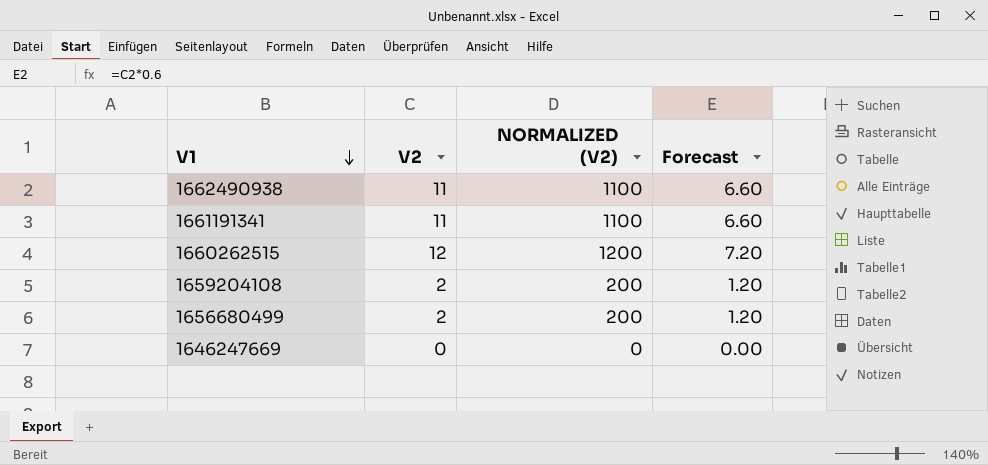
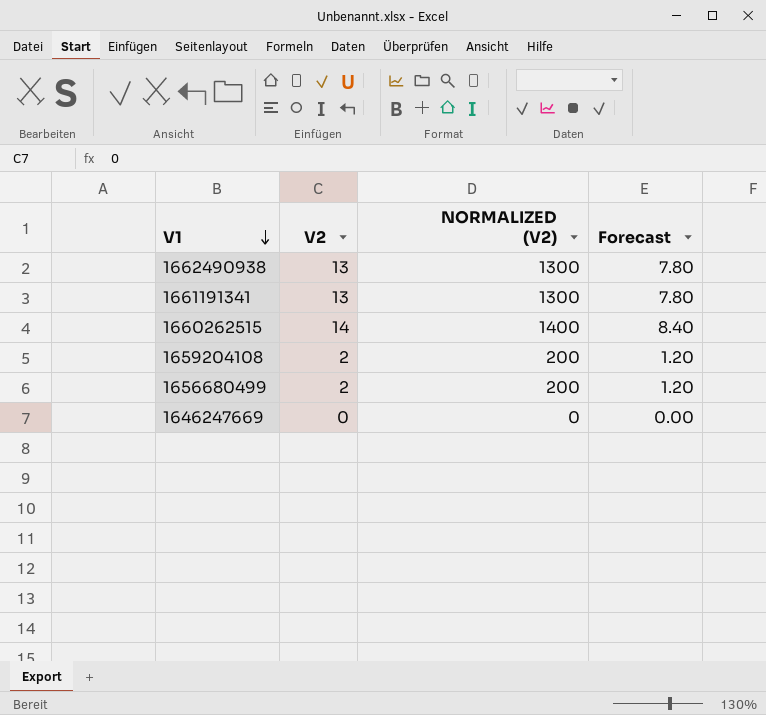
1662490938 | V2: 11 -> 13
1662490938 | NORMALIZED (V2): 1100 -> 1300
1662490938 | Forecast: 6.60 -> 7.80
1661191341 | V2: 11 -> 13
1661191341 | NORMALIZED (V2): 1100 -> 1300
1661191341 | Forecast: 6.60 -> 7.80
1660262515 | V2: 12 -> 14
1660262515 | NORMALIZED (V2): 1200 -> 1400
1660262515 | Forecast: 7.20 -> 8.40

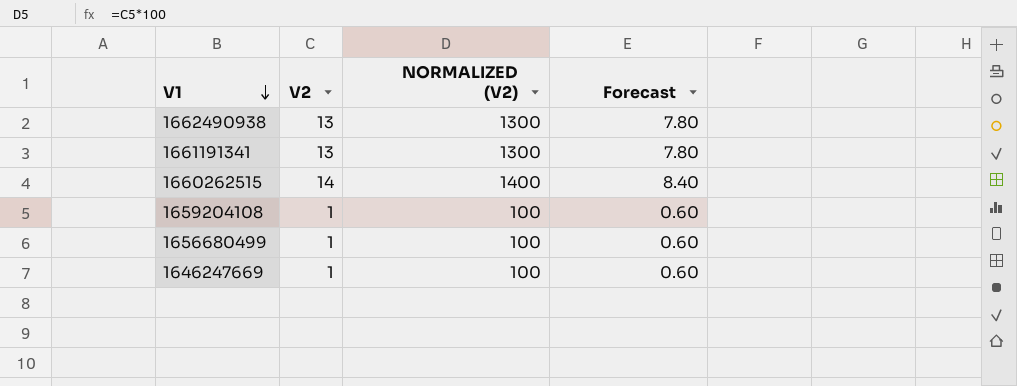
1659204108 | V2: 2 -> 1
1659204108 | NORMALIZED (V2): 200 -> 100
1659204108 | Forecast: 1.20 -> 0.60
1656680499 | V2: 2 -> 1
1656680499 | NORMALIZED (V2): 200 -> 100
1656680499 | Forecast: 1.20 -> 0.60
1646247669 | V2: 0 -> 1
1646247669 | NORMALIZED (V2): 0 -> 100
1646247669 | Forecast: 0.00 -> 0.60

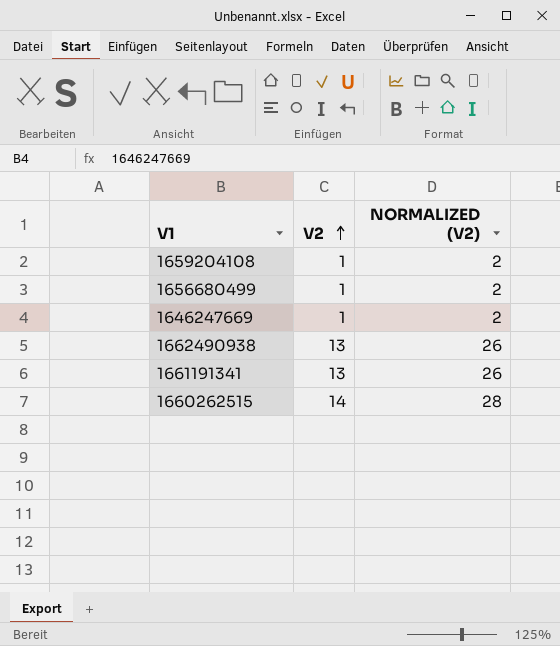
row order: V1 descending -> V2 ascending
column Forecast | formula: [V2] * 0.6 -> none
column NORMALIZED (V2) | formula: [V2] * 100 -> [V2] * 2

